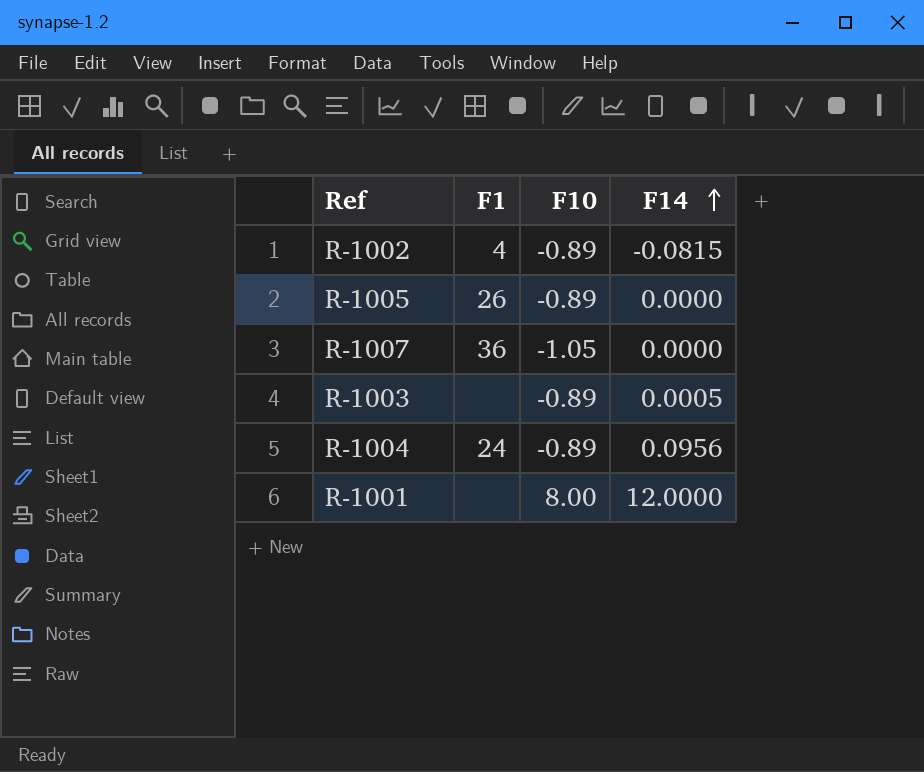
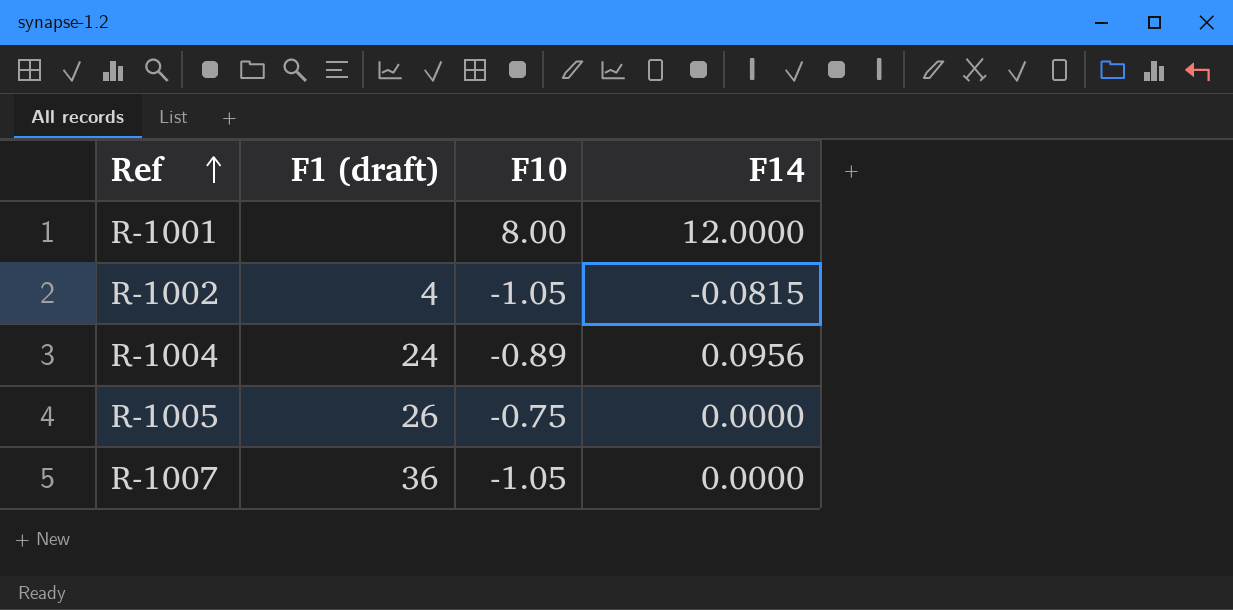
row order: F14 ascending -> Ref ascending
column name: F1 -> F1 (draft)
row R-1003: none | -0.89 | 0.0005 -> none
R-1002 | F10: -0.89 -> -1.05
R-1005 | F10: -0.89 -> -0.75

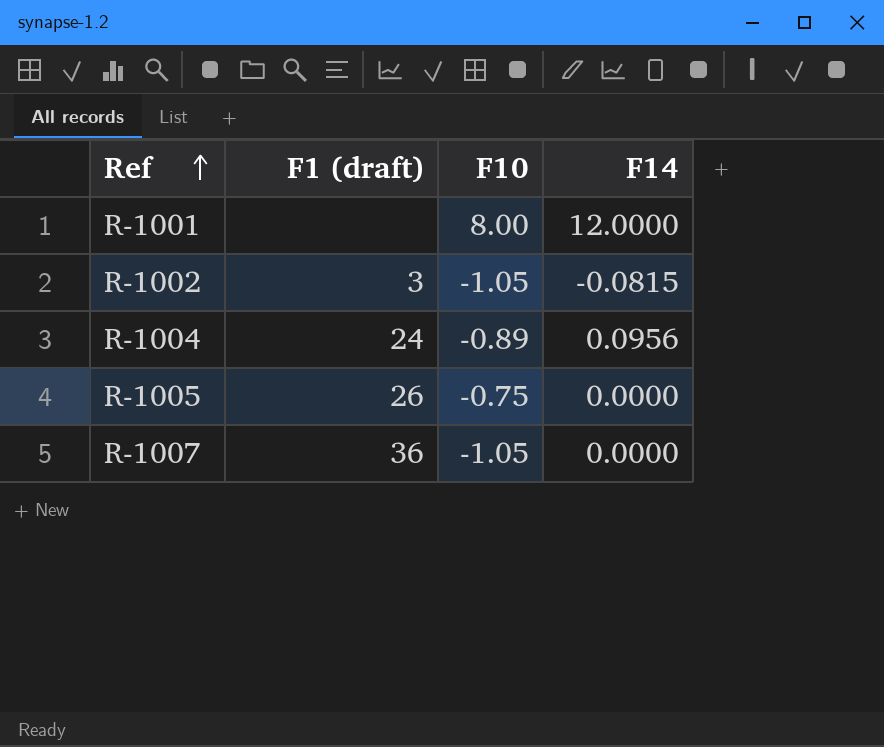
R-1002 | F1 (draft): 4 -> 3

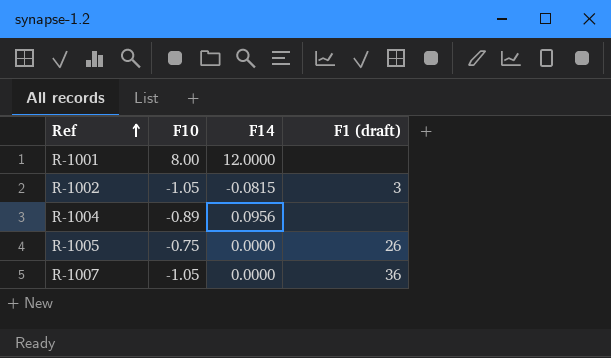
column F1 (draft) | position: 2 -> 4
R-1004 | F1 (draft): 24 -> none

